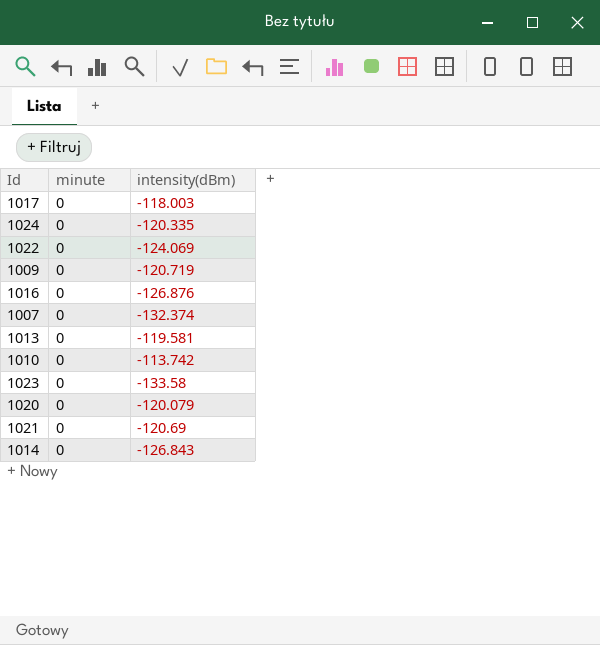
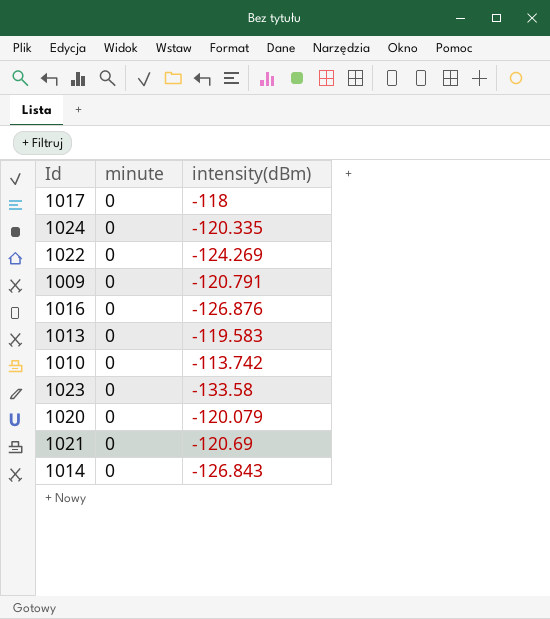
row 1007: 0 | -132.374 -> none
1017 | intensity(dBm): -118.003 -> -118
1022 | intensity(dBm): -124.069 -> -124.269
1009 | intensity(dBm): -120.719 -> -120.791
1013 | intensity(dBm): -119.581 -> -119.583

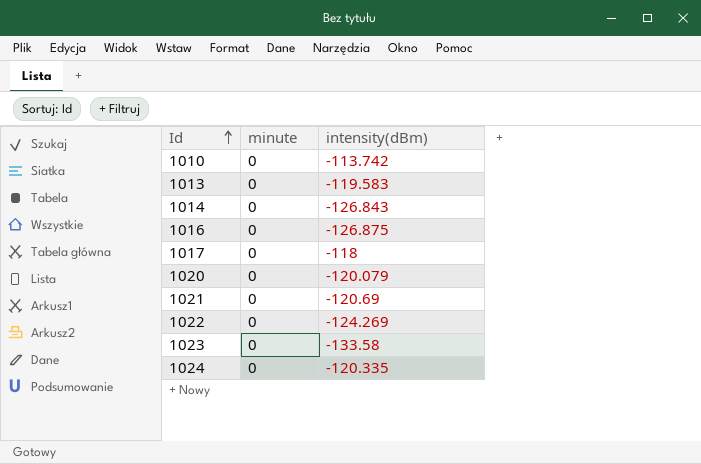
row order: none -> Id ascending
row 1009: 0 | -120.791 -> none
1016 | intensity(dBm): -126.876 -> -126.875

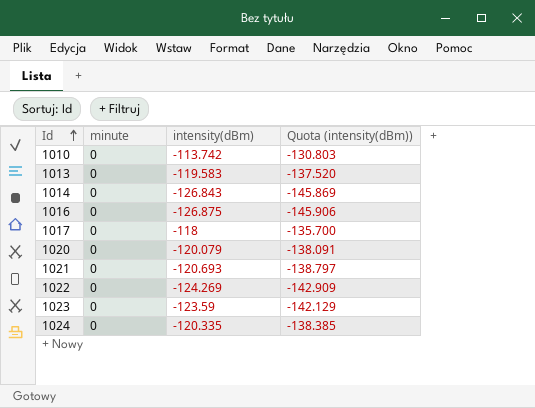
column Quota (intensity(dBm)) | formula: none -> [intensity(dBm)] * 1.15
1021 | intensity(dBm): -120.69 -> -120.693
1023 | intensity(dBm): -133.58 -> -123.59

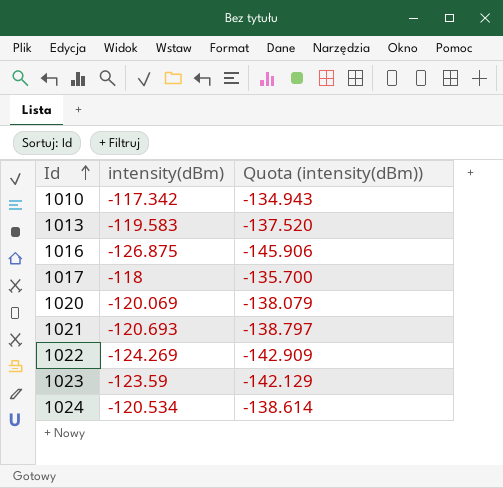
column minute | position: 2 -> none
row 1014: 0 | -126.843 | -145.869 -> none
1010 | intensity(dBm): -113.742 -> -117.342
1010 | Quota (intensity(dBm)): -130.803 -> -134.943
1020 | intensity(dBm): -120.079 -> -120.069
1020 | Quota (intensity(dBm)): -138.091 -> -138.079
1024 | intensity(dBm): -120.335 -> -120.534
1024 | Quota (intensity(dBm)): -138.385 -> -138.614

